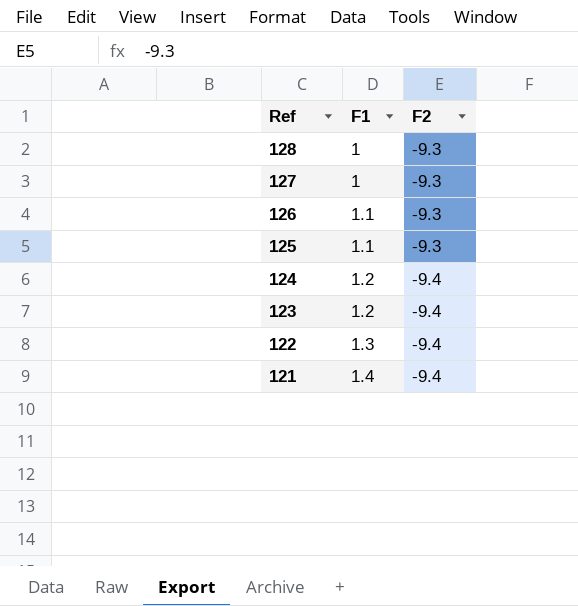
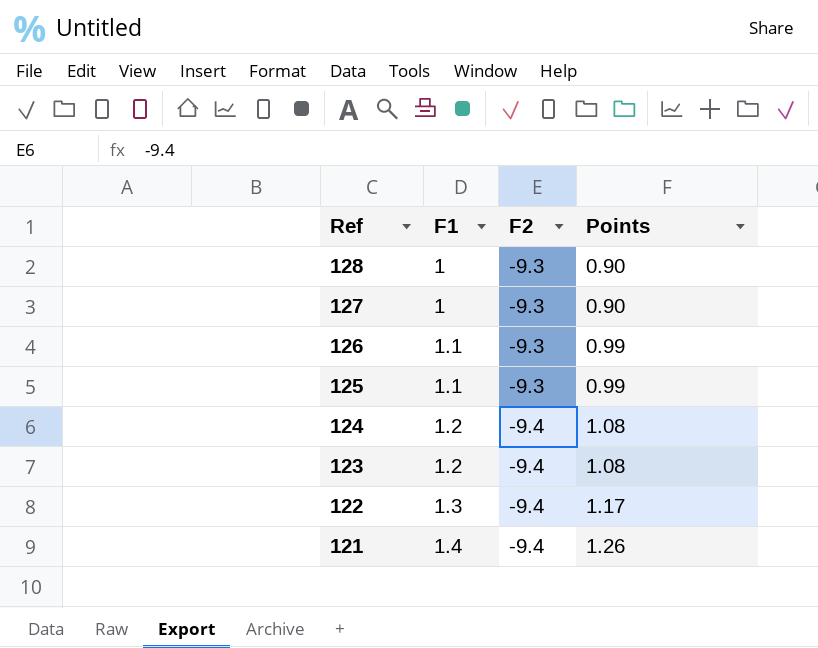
column Points | formula: none -> [F1] * 0.9

